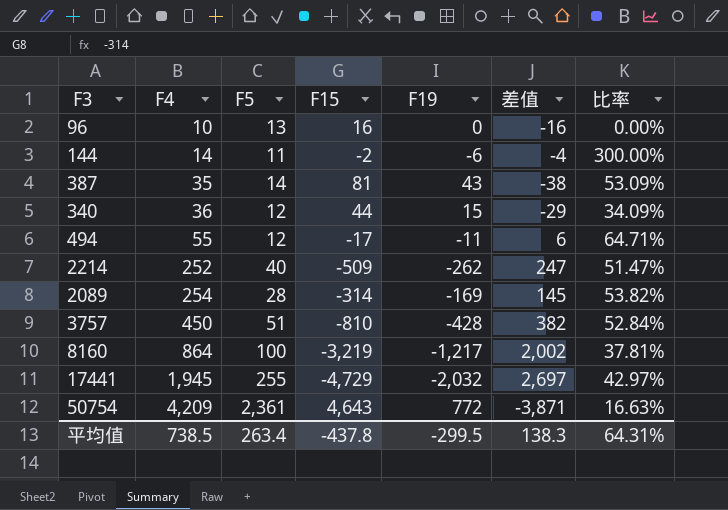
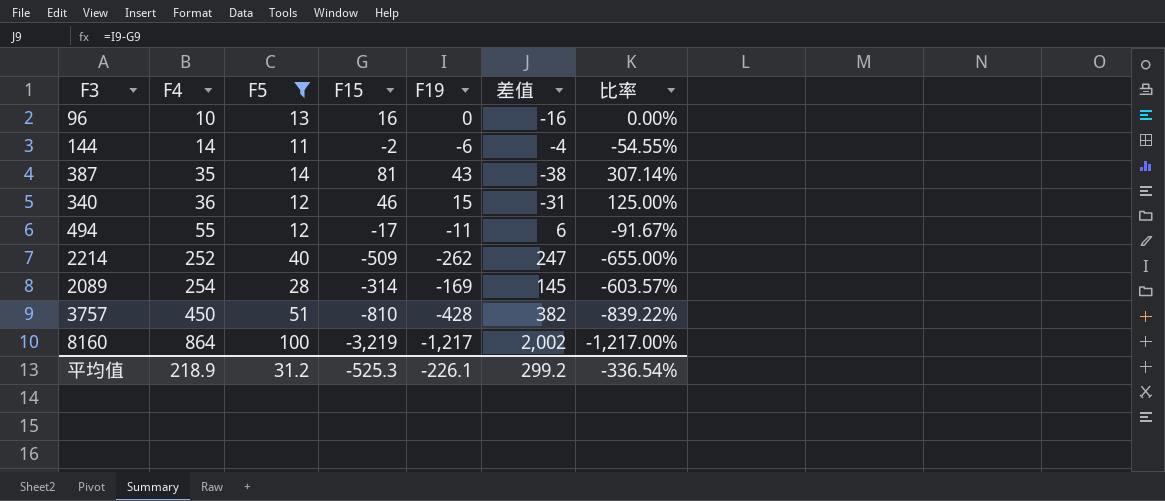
filter: none -> F5 <= 100
column 比率 | formula: [F19] / [F15] -> [F19] / [F5]
340 | F15: 44 -> 46
340 | 差值: -29 -> -31
平均值 | F4: 738.5 -> 218.9
平均值 | F5: 263.4 -> 31.2
平均值 | F15: -437.8 -> -525.3
平均值 | F19: -299.5 -> -226.1
平均值 | 差值: 138.3 -> 299.2
平均值 | 比率: 64.31% -> -336.54%

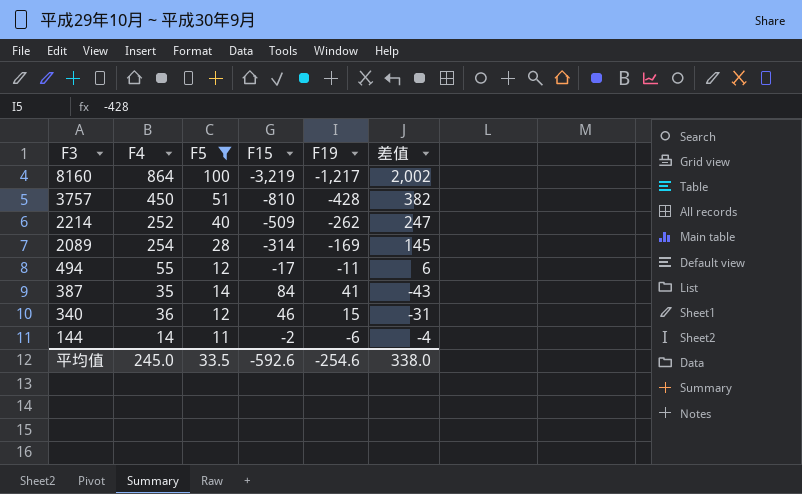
row order: F4 ascending -> F3 descending
column 比率 | formula: [F19] / [F5] -> none
row 96: 10 | 13 | 16 | 0 | -16 | 0.00% -> none
387 | F15: 81 -> 84
387 | F19: 43 -> 41
387 | 差值: -38 -> -43
平均值 | F4: 218.9 -> 245.0
平均值 | F5: 31.2 -> 33.5
平均值 | F15: -525.3 -> -592.6
平均值 | F19: -226.1 -> -254.6
平均值 | 差值: 299.2 -> 338.0

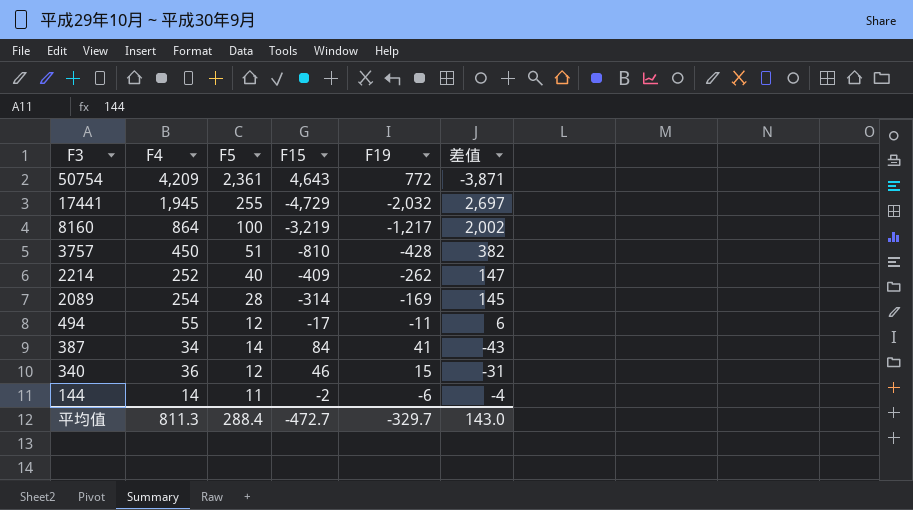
filter: F5 <= 100 -> none
2214 | F15: -509 -> -409
2214 | 差值: 247 -> 147
387 | F4: 35 -> 34
平均值 | F4: 245.0 -> 811.3
平均值 | F5: 33.5 -> 288.4
平均值 | F15: -592.6 -> -472.7
平均值 | F19: -254.6 -> -329.7
平均值 | 差值: 338.0 -> 143.0

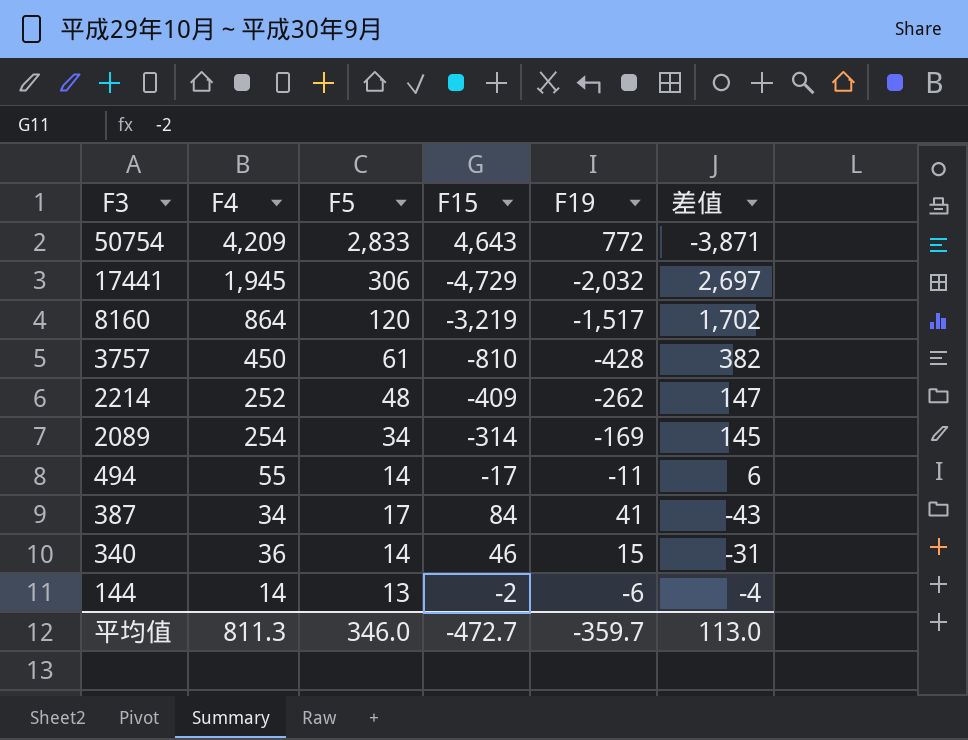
50754 | F5: 2,361 -> 2,833
17441 | F5: 255 -> 306
8160 | F5: 100 -> 120
8160 | F19: -1,217 -> -1,517
8160 | 差值: 2,002 -> 1,702
3757 | F5: 51 -> 61
2214 | F5: 40 -> 48
2089 | F5: 28 -> 34
494 | F5: 12 -> 14
387 | F5: 14 -> 17
340 | F5: 12 -> 14
144 | F5: 11 -> 13
平均值 | F5: 288.4 -> 346.0
平均值 | F19: -329.7 -> -359.7
平均值 | 差值: 143.0 -> 113.0

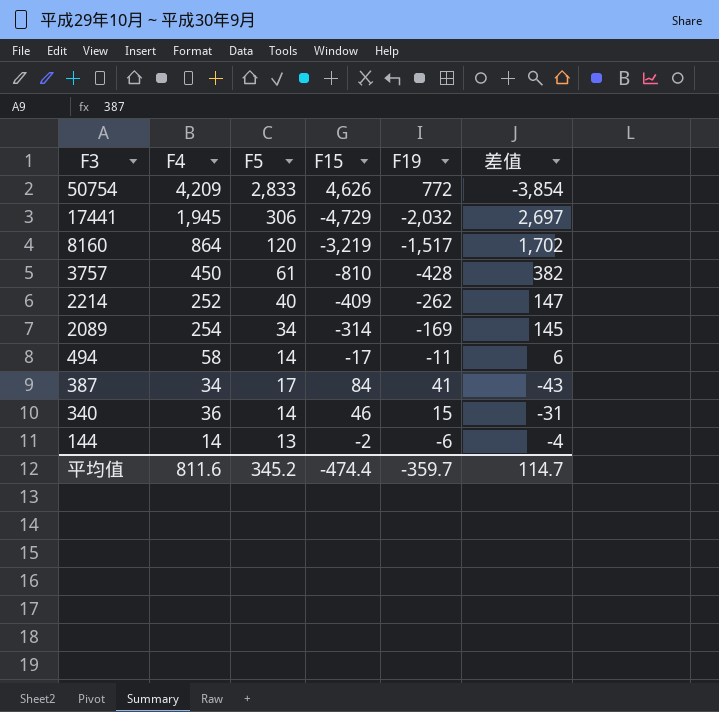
50754 | F15: 4,643 -> 4,626
50754 | 差值: -3,871 -> -3,854
2214 | F5: 48 -> 40
494 | F4: 55 -> 58
平均值 | F4: 811.3 -> 811.6
平均值 | F5: 346.0 -> 345.2
平均值 | F15: -472.7 -> -474.4
平均值 | 差值: 113.0 -> 114.7

